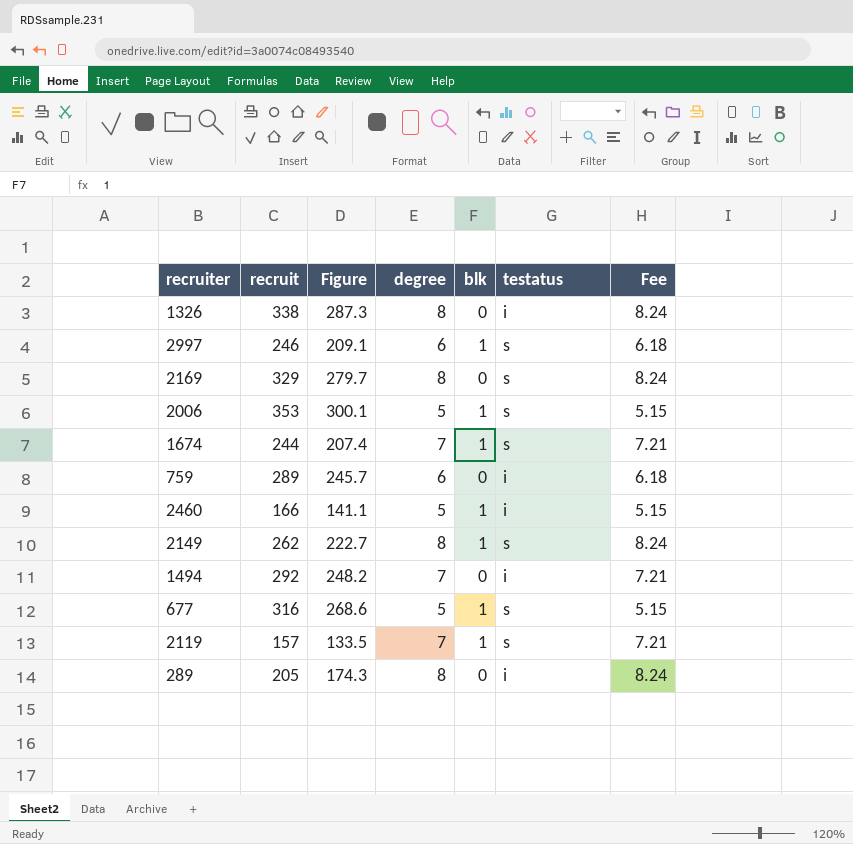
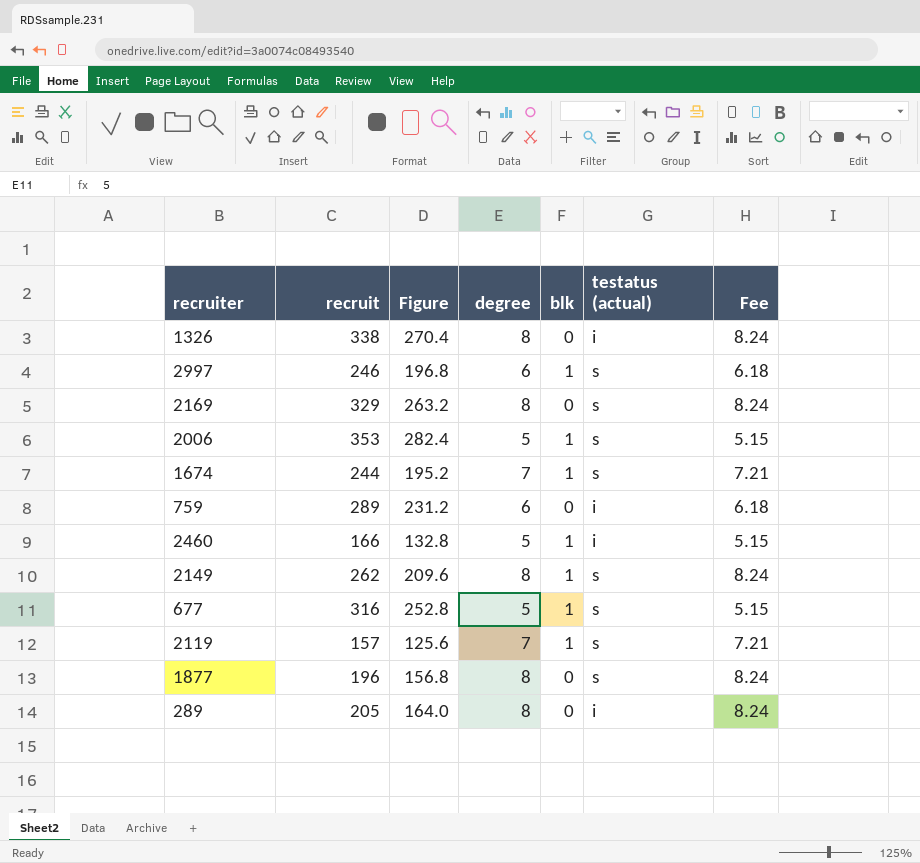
column Figure | formula: [recruit] * 0.85 -> [recruit] * 0.8
column name: testatus -> testatus (actual)
row 1494: 292 | 248.2 | 7 | 0 | i | 7.21 -> none
row 1877: none -> 196 | 156.8 | 8 | 0 | s | 8.24

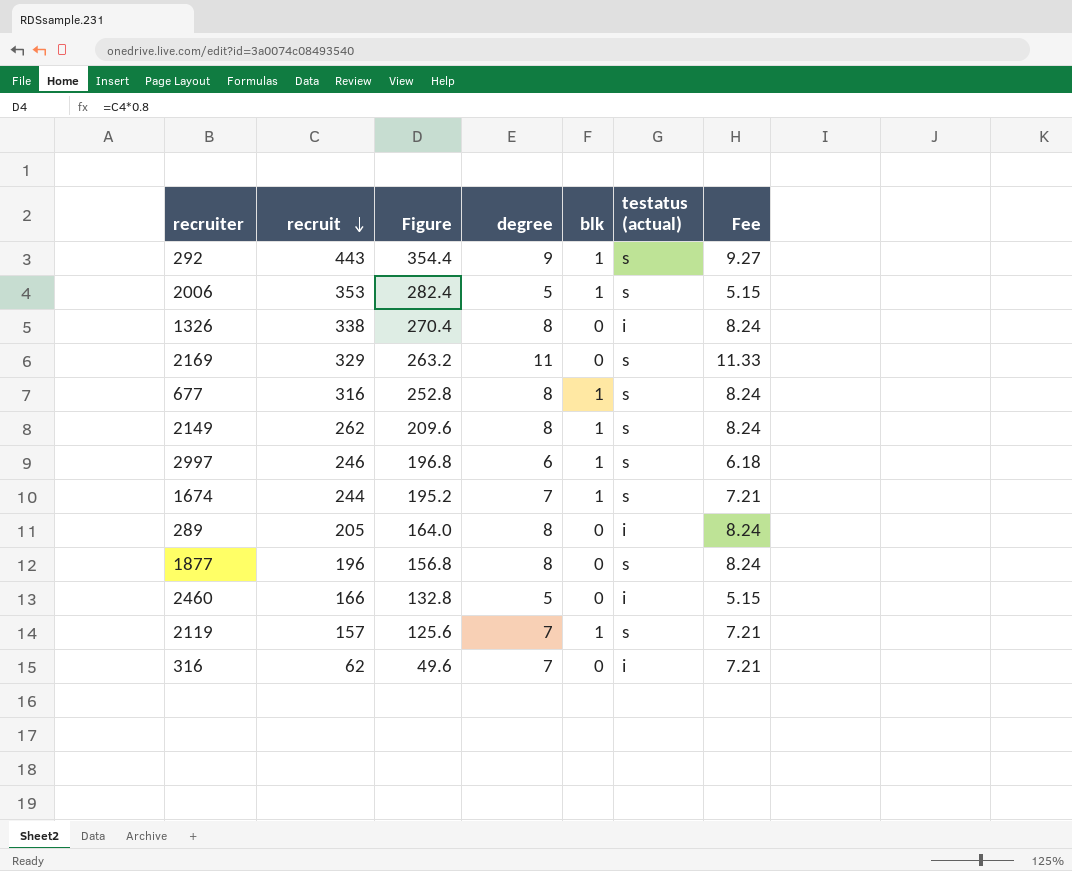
row order: none -> recruit descending
row 759: 289 | 231.2 | 6 | 0 | i | 6.18 -> none
row 292: none -> 443 | 354.4 | 9 | 1 | s | 9.27
2169 | degree: 8 -> 11
2169 | Fee: 8.24 -> 11.33
677 | degree: 5 -> 8
677 | Fee: 5.15 -> 8.24
2460 | blk: 1 -> 0
row 316: none -> 62 | 49.6 | 7 | 0 | i | 7.21

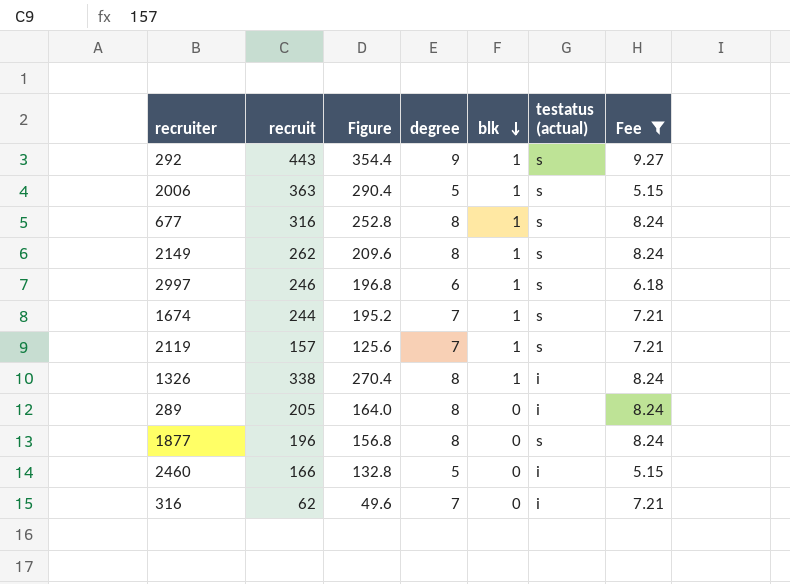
filter: none -> Fee != 11.33
row order: recruit descending -> blk descending
2006 | recruit: 353 -> 363
2006 | Figure: 282.4 -> 290.4
1326 | blk: 0 -> 1

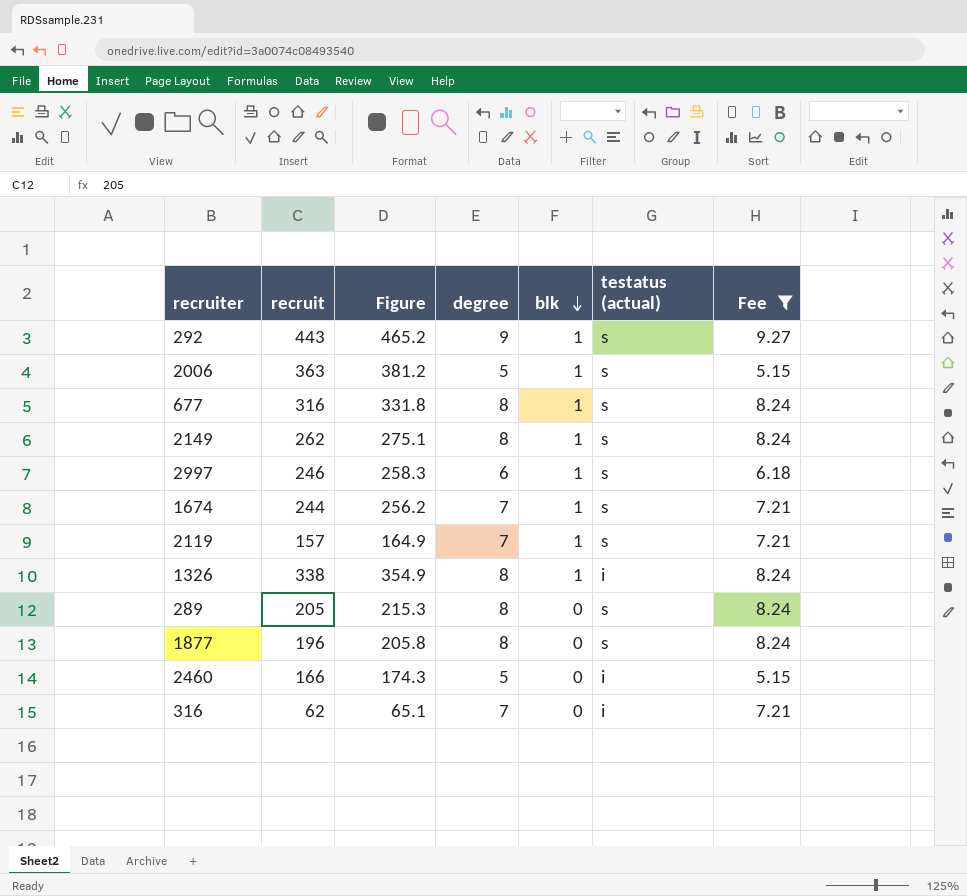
column Figure | formula: [recruit] * 0.8 -> [recruit] * 1.05
289 | testatus (actual): i -> s

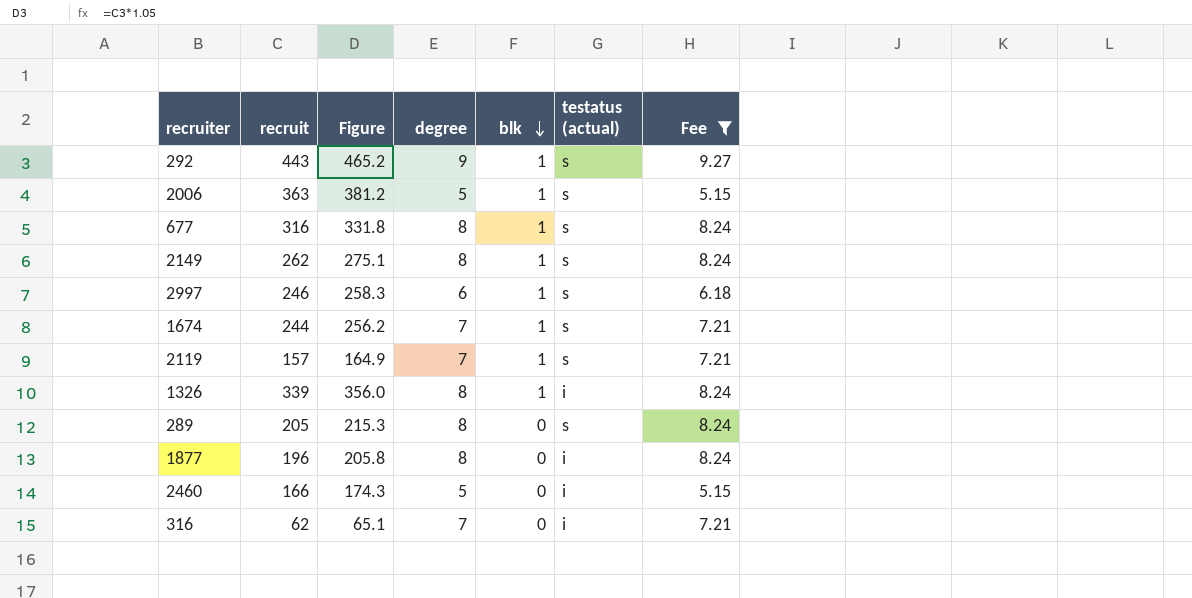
1326 | recruit: 338 -> 339
1326 | Figure: 354.9 -> 356.0
1877 | testatus (actual): s -> i

